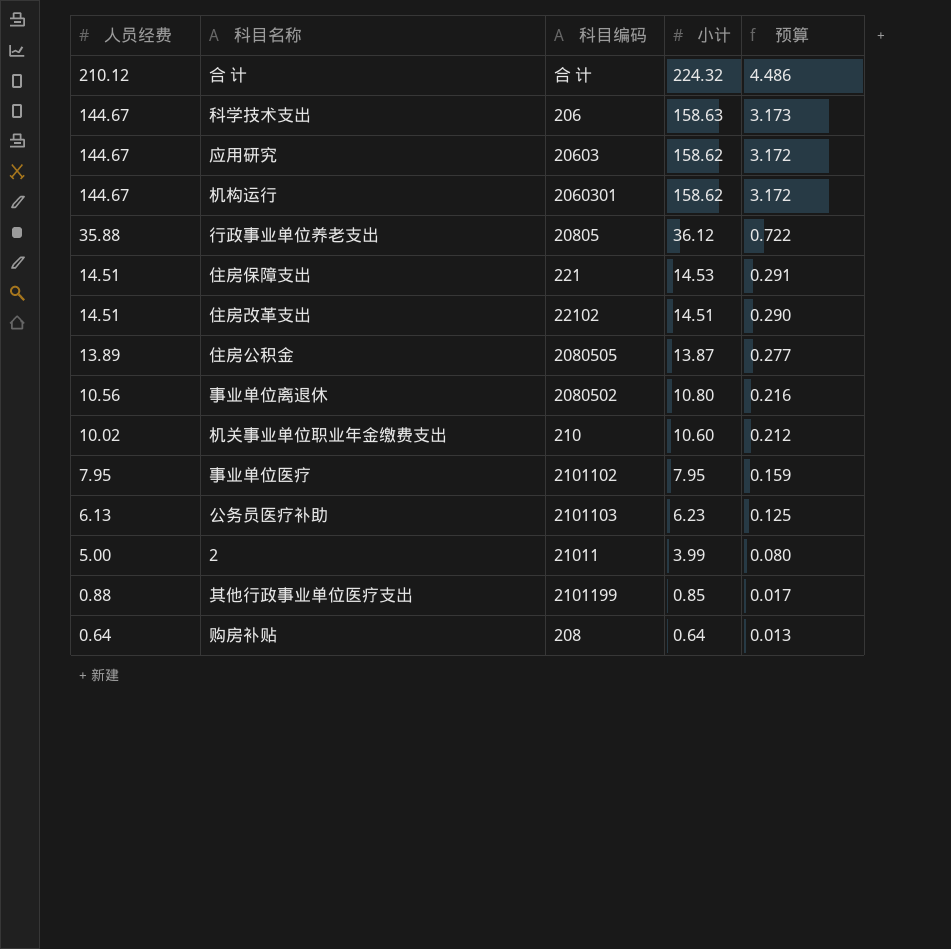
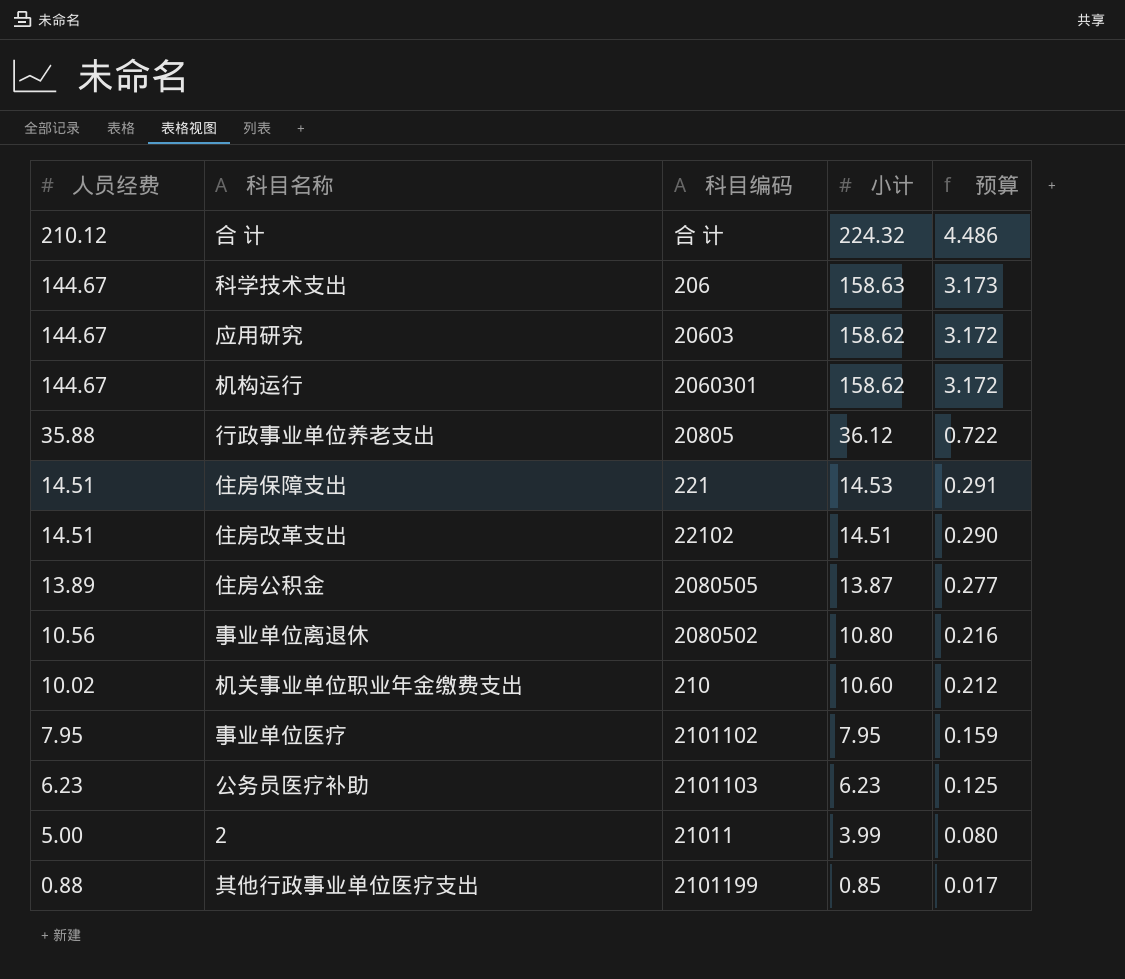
row 购房补贴: 0.64 | 208 | 0.64 | 0.013 -> none
公务员医疗补助 | 人员经费: 6.13 -> 6.23

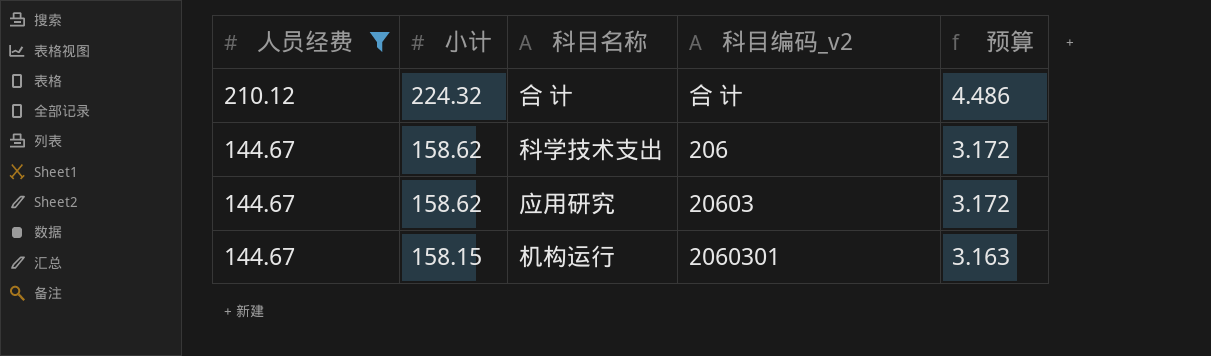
filter: none -> 人员经费 >= 144.67
column 小计 | position: 4 -> 2
column name: 科目编码 -> 科目编码_v2
科学技术支出 | 小计: 158.63 -> 158.62
科学技术支出 | 预算: 3.173 -> 3.172
机构运行 | 小计: 158.62 -> 158.15
机构运行 | 预算: 3.172 -> 3.163

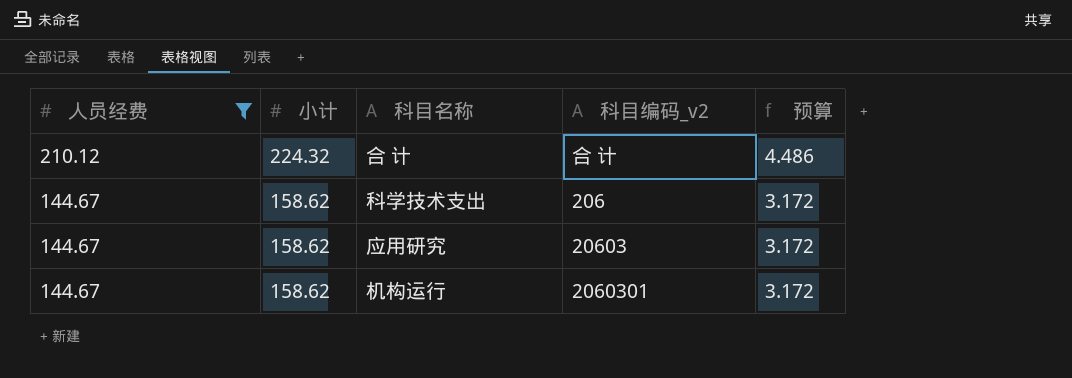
机构运行 | 小计: 158.15 -> 158.62
机构运行 | 预算: 3.163 -> 3.172

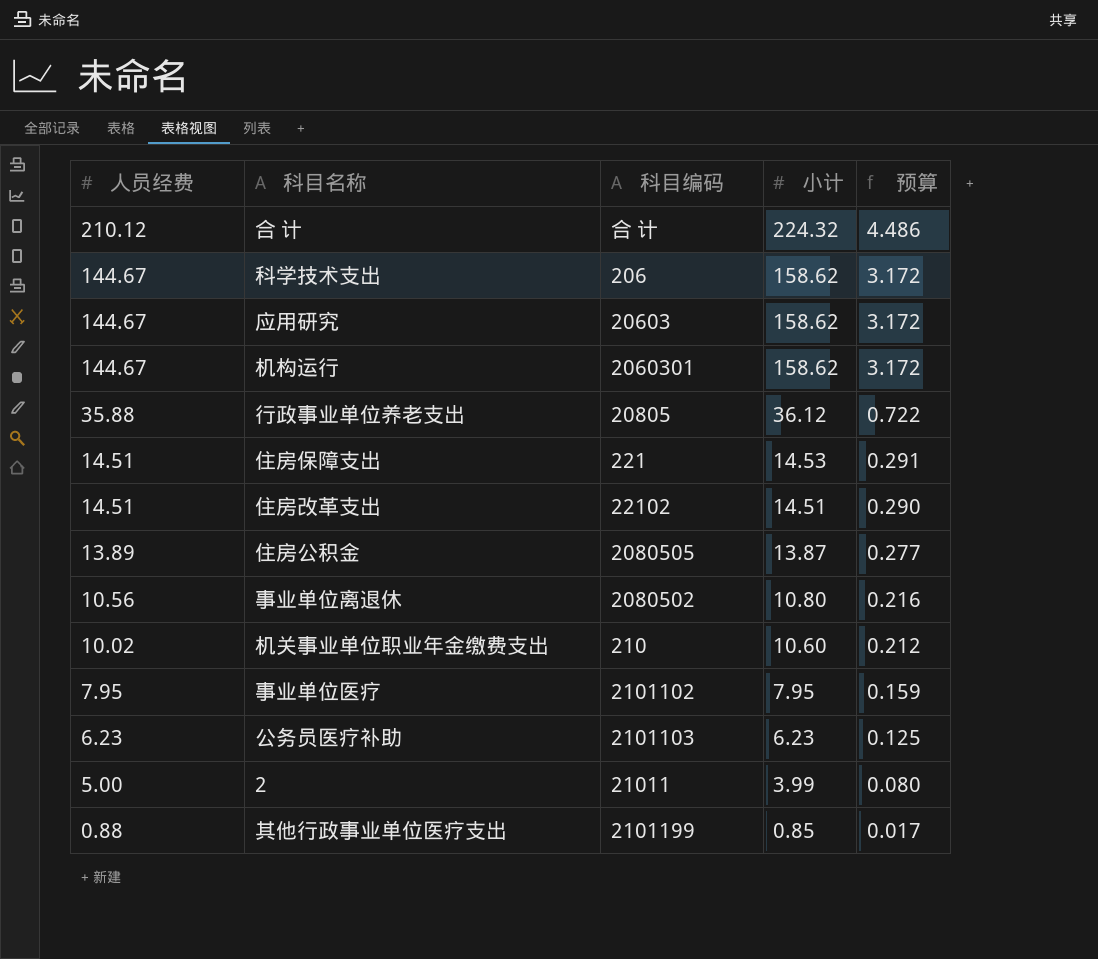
filter: 人员经费 >= 144.67 -> none
column name: 科目编码_v2 -> 科目编码
column 小计 | position: 2 -> 4

